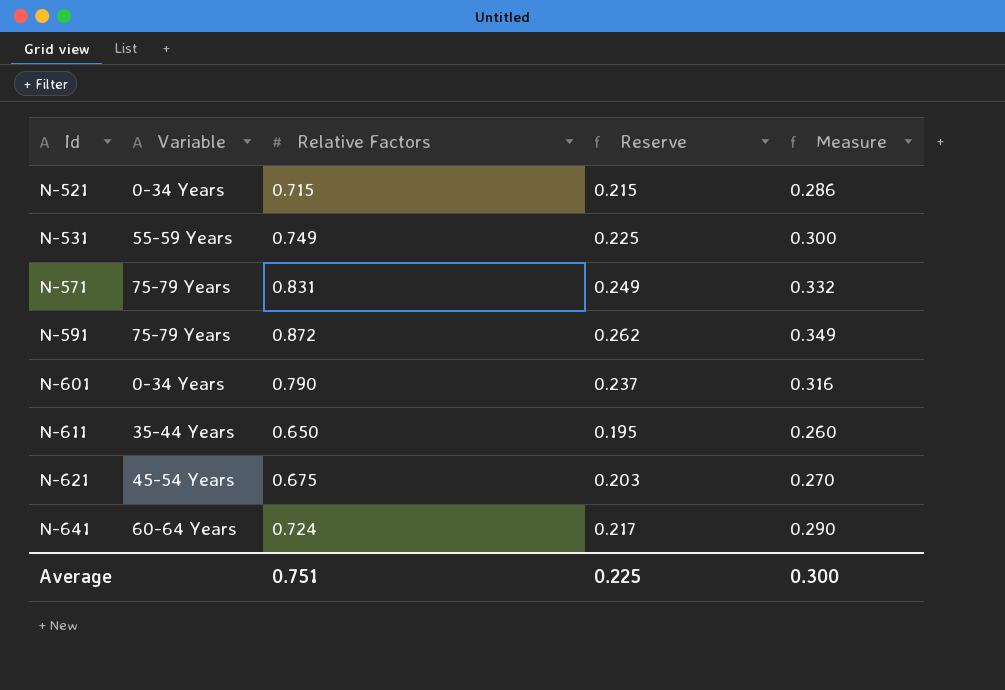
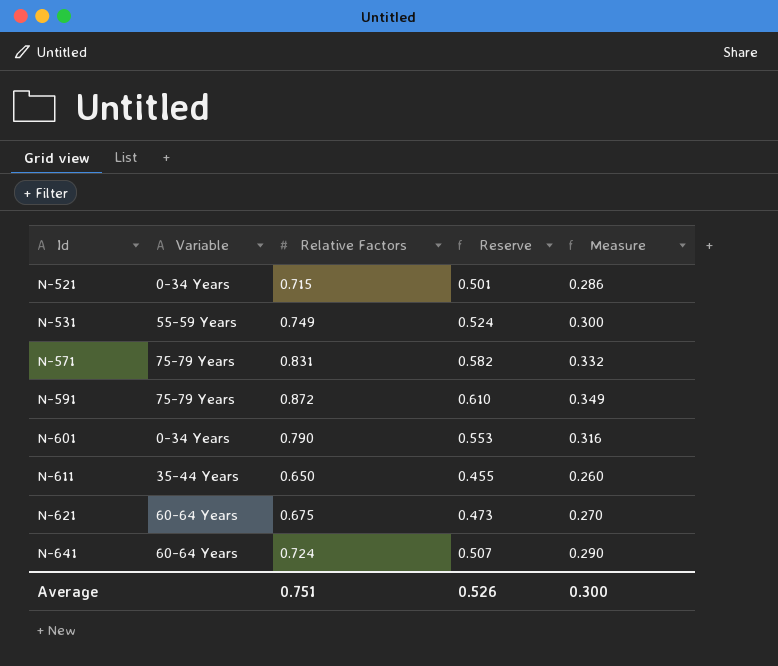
column Reserve | formula: [Relative Factors] * 0.3 -> [Relative Factors] * 0.7
N-621 | Variable: 45-54 Years -> 60-64 Years
Average | Reserve: 0.225 -> 0.526

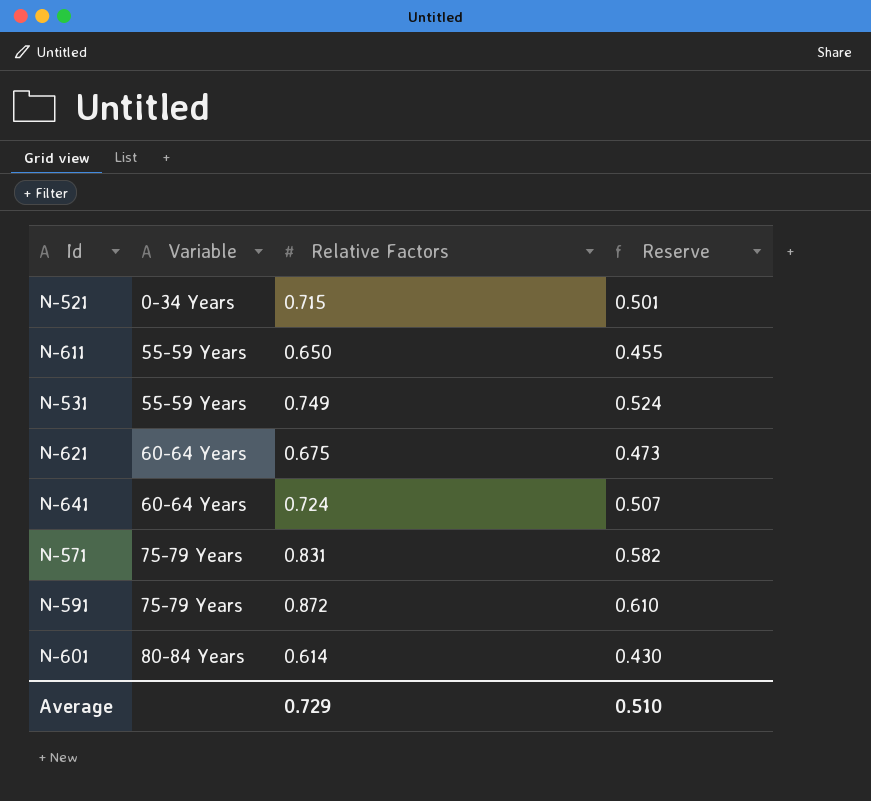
row order: Id ascending -> Variable ascending
column Measure | formula: [Relative Factors] * 0.4 -> none
N-611 | Variable: 35-44 Years -> 55-59 Years
N-601 | Variable: 0-34 Years -> 80-84 Years
N-601 | Relative Factors: 0.790 -> 0.614
N-601 | Reserve: 0.553 -> 0.430
Average | Relative Factors: 0.751 -> 0.729
Average | Reserve: 0.526 -> 0.510

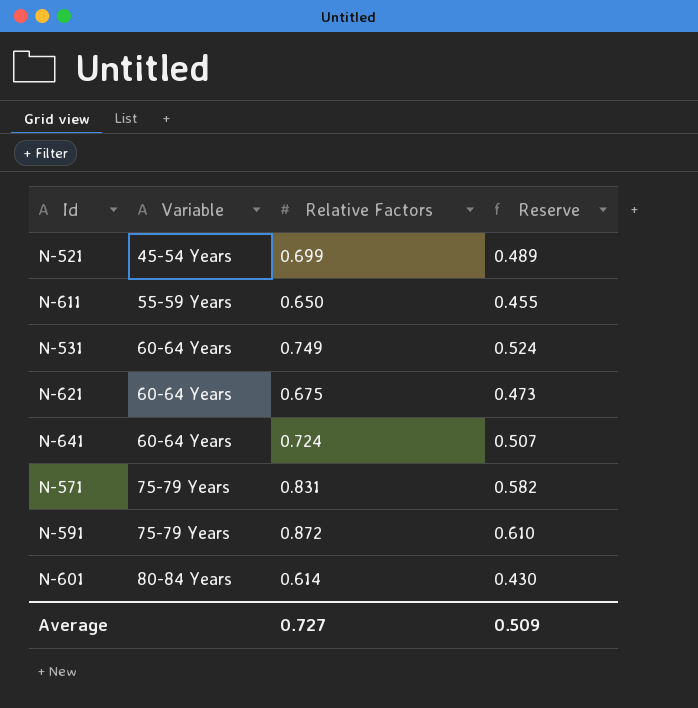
N-521 | Variable: 0-34 Years -> 45-54 Years
N-521 | Relative Factors: 0.715 -> 0.699
N-521 | Reserve: 0.501 -> 0.489
N-531 | Variable: 55-59 Years -> 60-64 Years
Average | Relative Factors: 0.729 -> 0.727
Average | Reserve: 0.510 -> 0.509

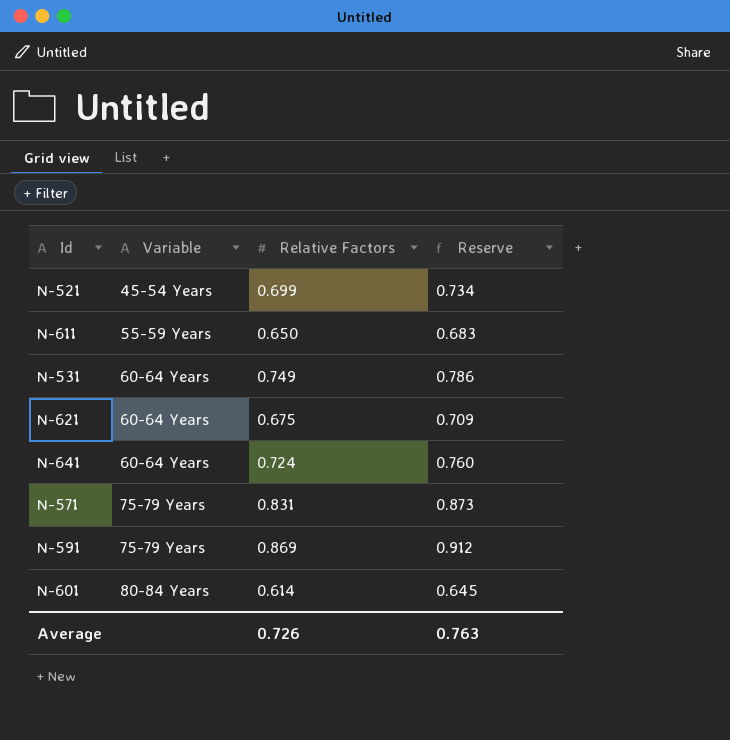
column Reserve | formula: [Relative Factors] * 0.7 -> [Relative Factors] * 1.05
N-591 | Relative Factors: 0.872 -> 0.869
Average | Relative Factors: 0.727 -> 0.726
Average | Reserve: 0.509 -> 0.763

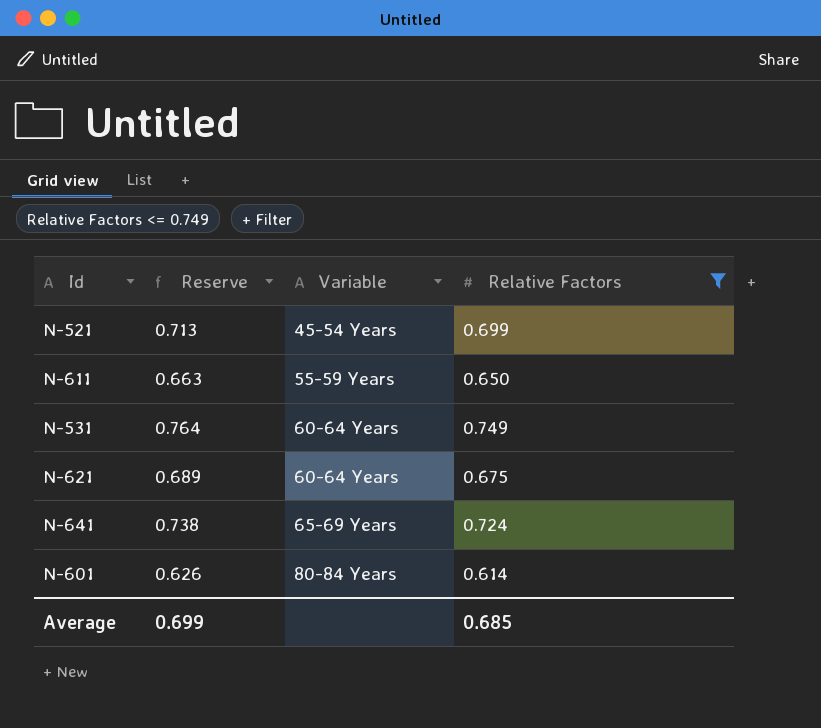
filter: none -> Relative Factors <= 0.749
column Reserve | formula: [Relative Factors] * 1.05 -> [Relative Factors] * 1.02
column Reserve | position: 4 -> 2
N-641 | Variable: 60-64 Years -> 65-69 Years
Average | Reserve: 0.763 -> 0.699
Average | Relative Factors: 0.726 -> 0.685

